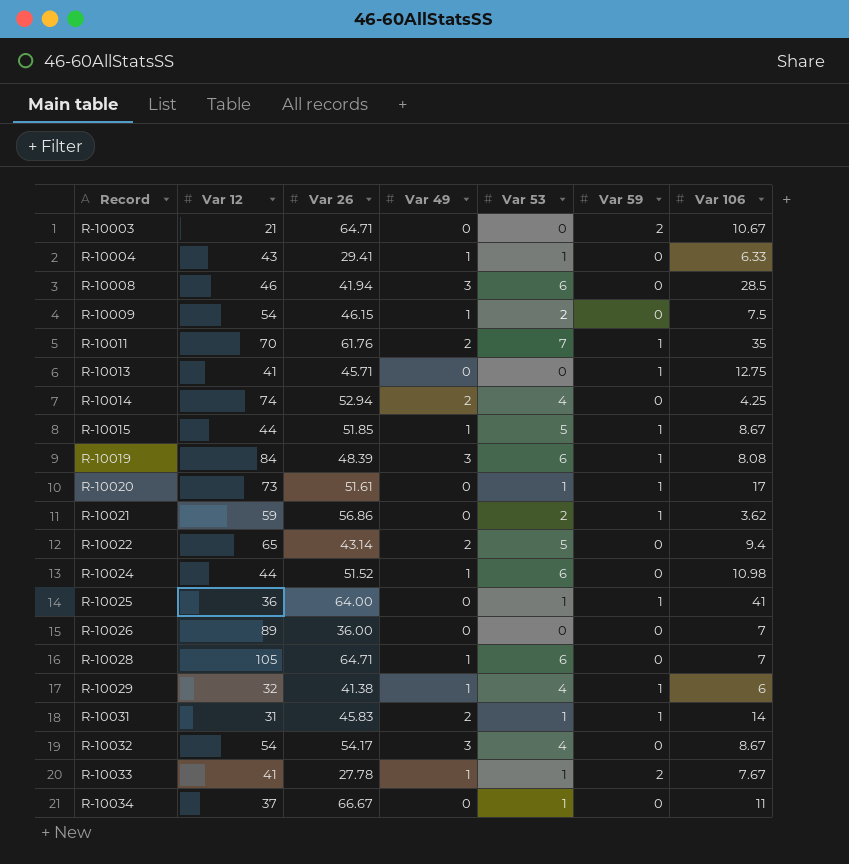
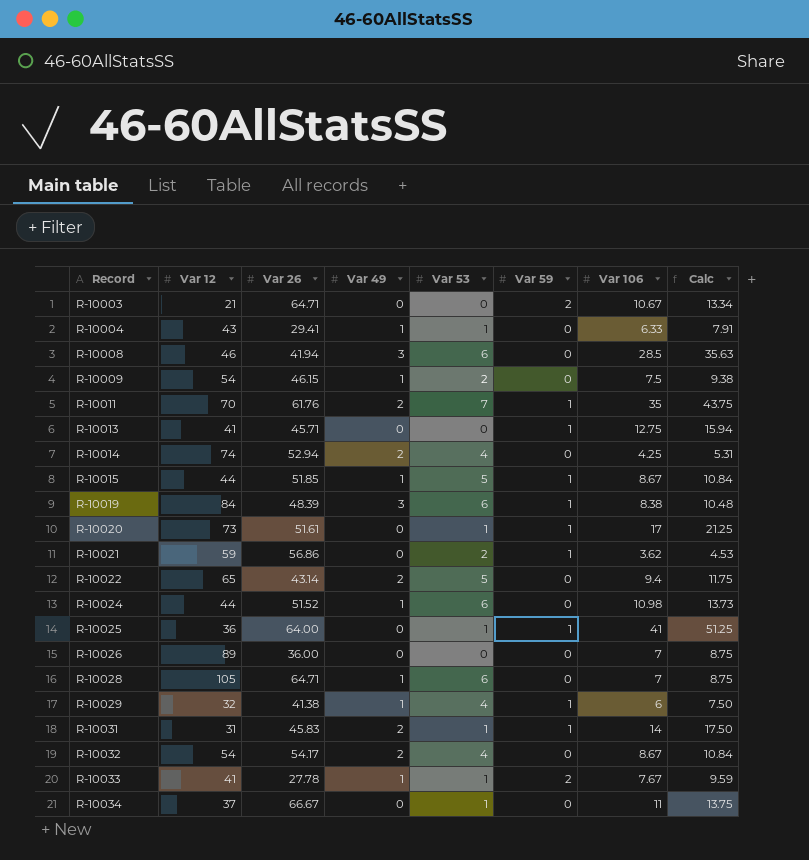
column Calc | formula: none -> [Var 106] * 1.25
R-10019 | Var 106: 8.08 -> 8.38
R-10032 | Var 49: 3 -> 2

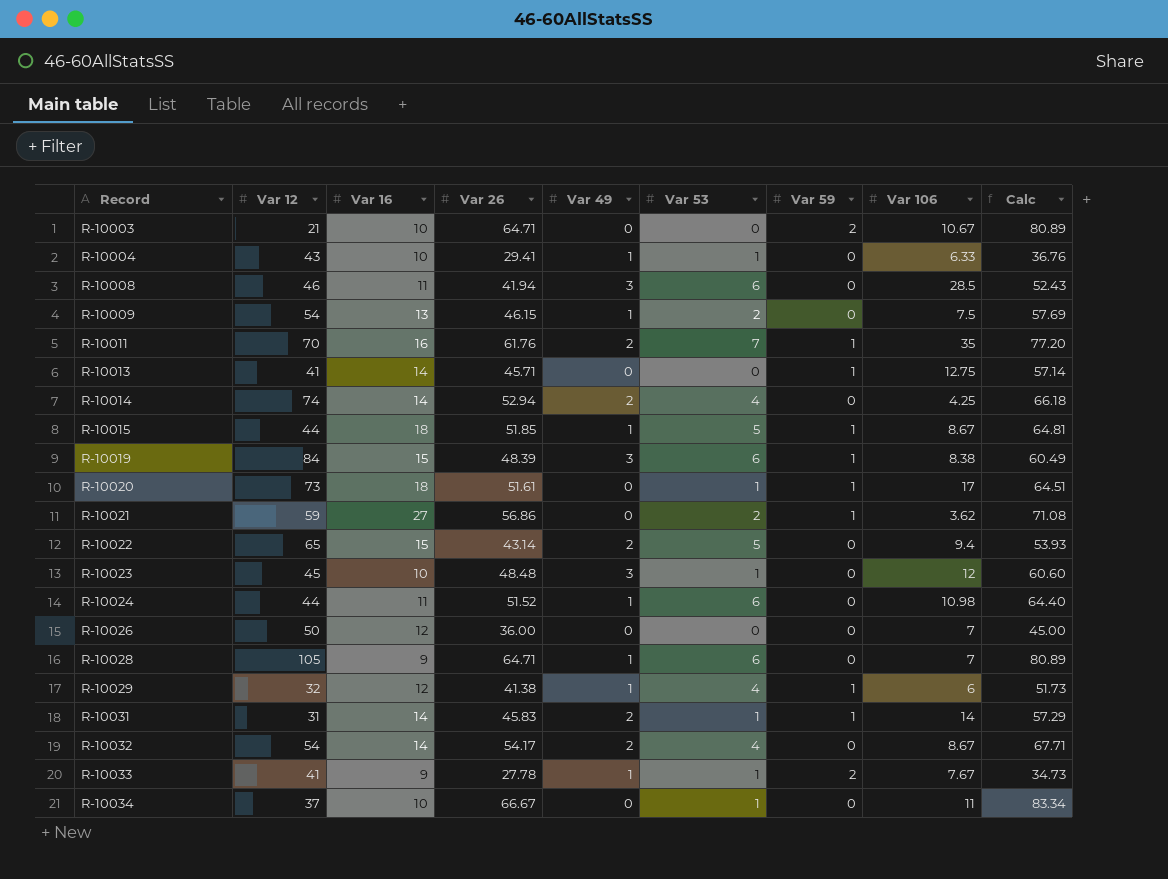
column Var 16 | position: none -> 3
column Calc | formula: [Var 106] * 1.25 -> [Var 26] * 1.25
row R-10025: 36 | 64.00 | 0 | 1 | 1 | 41 | 51.25 -> none
row R-10023: none -> 45 | 10 | 48.48 | 3 | 1 | 0 | 12 | 60.60
R-10026 | Var 12: 89 -> 50

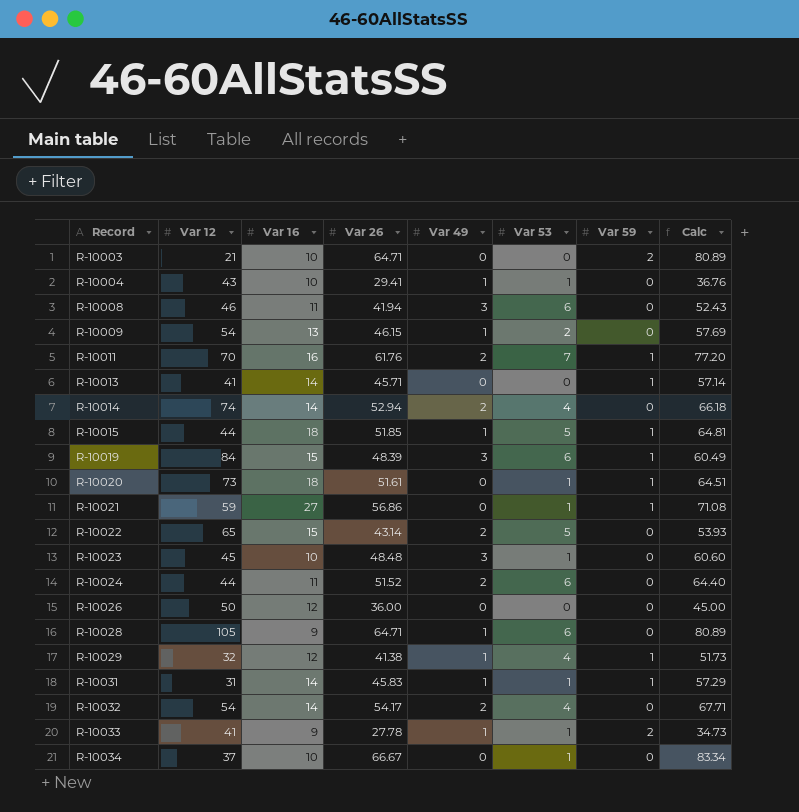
column Var 106 | position: 8 -> none
R-10021 | Var 53: 2 -> 1
R-10024 | Var 49: 1 -> 2
R-10031 | Var 49: 2 -> 1

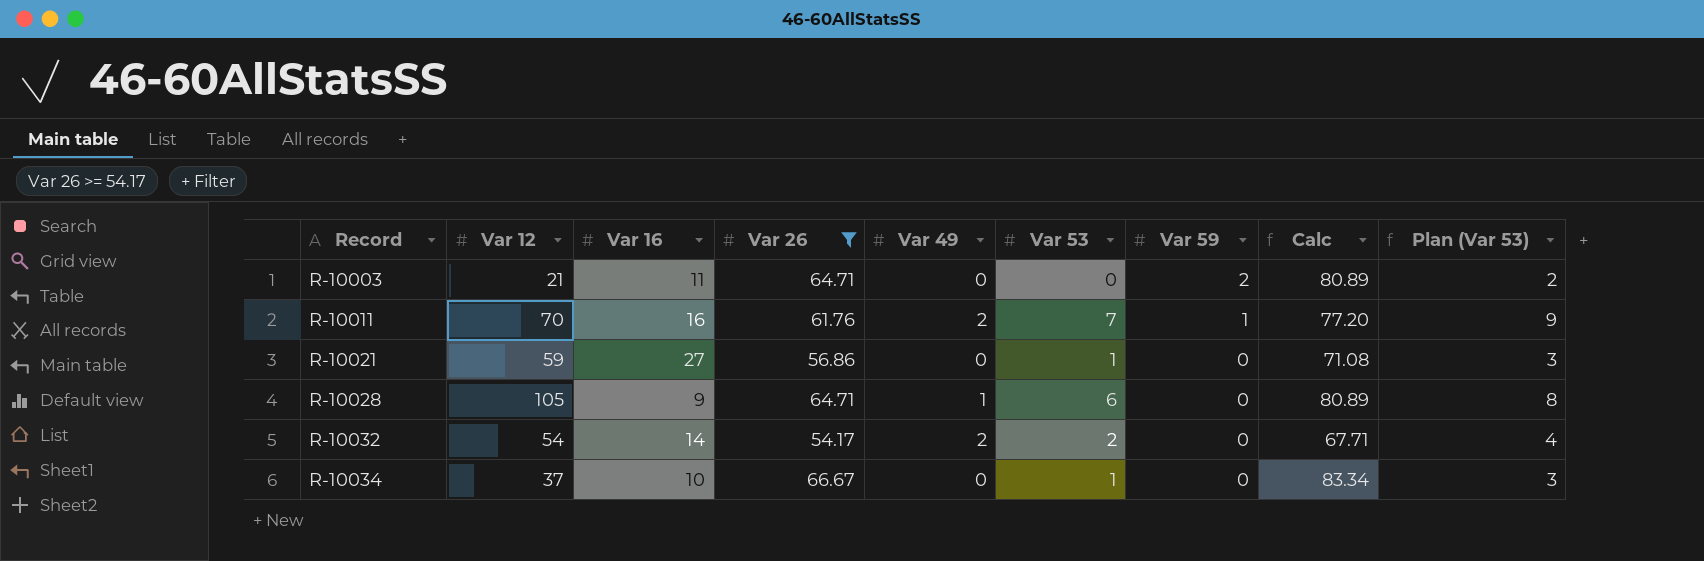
filter: none -> Var 26 >= 54.17
column Plan (Var 53) | formula: none -> [Var 53] + 2
R-10003 | Var 16: 10 -> 11
R-10021 | Var 59: 1 -> 0
R-10032 | Var 53: 4 -> 2

